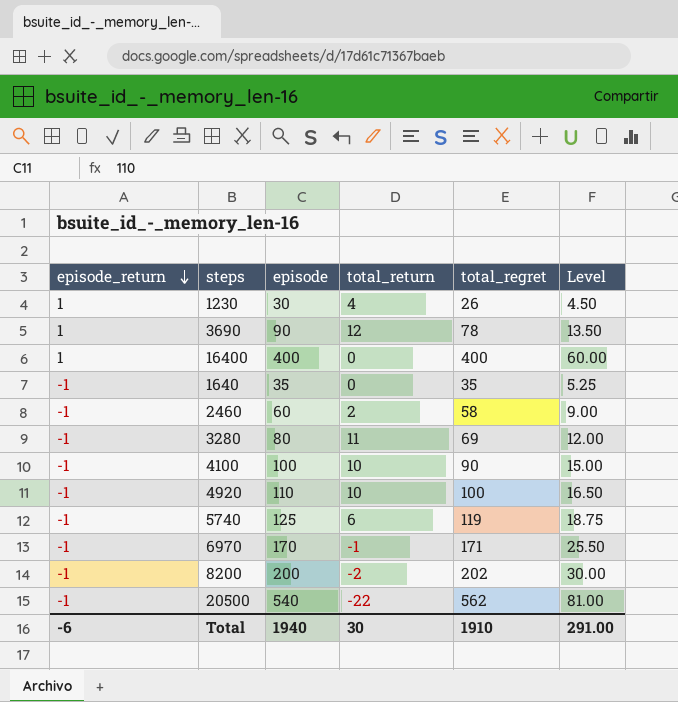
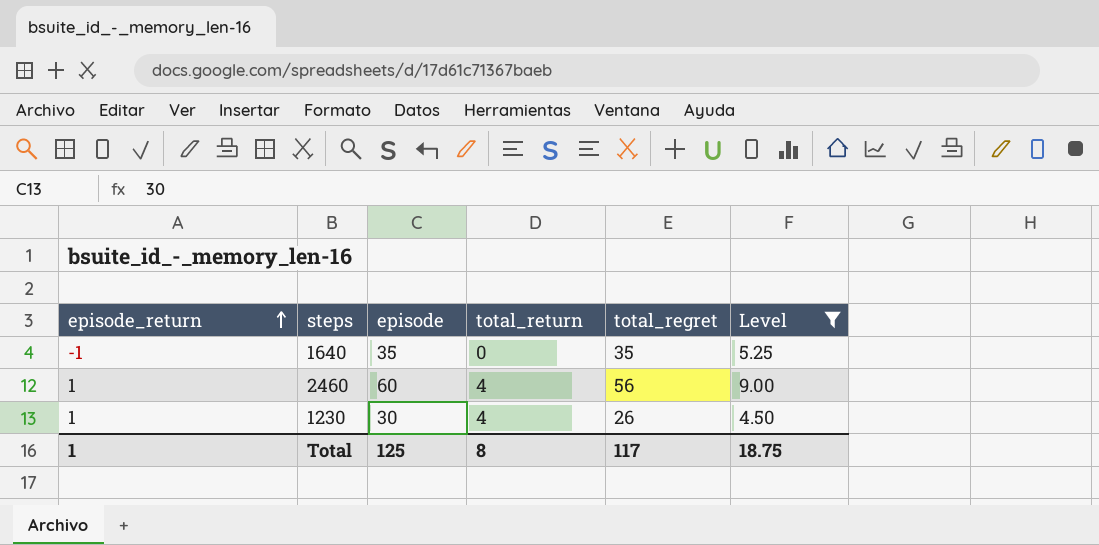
filter: none -> Level <= 9.00
row order: episode_return descending -> episode_return ascending
2460 | episode_return: -1 -> 1
2460 | total_return: 2 -> 4
2460 | total_regret: 58 -> 56
Total | episode_return: -6 -> 1
Total | episode: 1940 -> 125
Total | total_return: 30 -> 8
Total | total_regret: 1910 -> 117
Total | Level: 291.00 -> 18.75

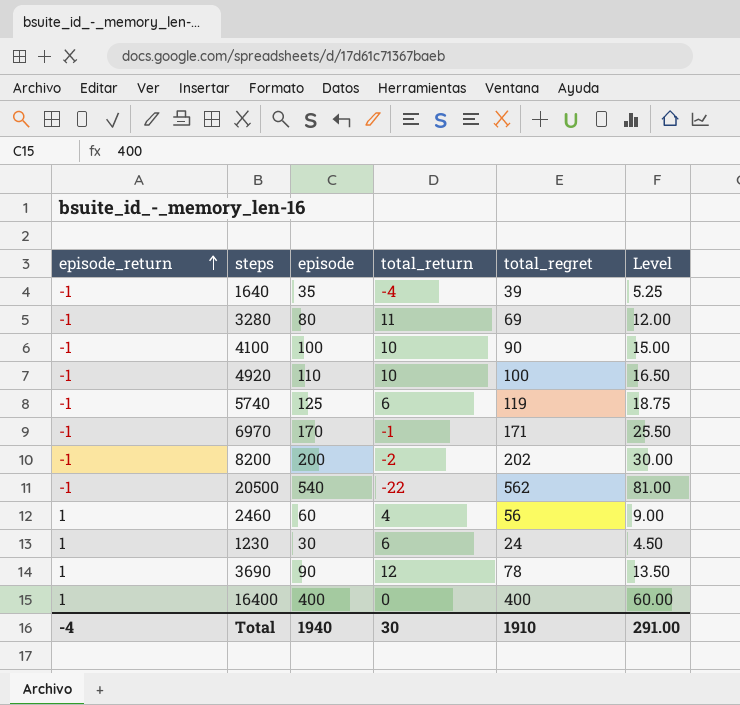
filter: Level <= 9.00 -> none
1640 | total_return: 0 -> -4
1640 | total_regret: 35 -> 39
1230 | total_return: 4 -> 6
1230 | total_regret: 26 -> 24
Total | episode_return: 1 -> -4
Total | episode: 125 -> 1940
Total | total_return: 8 -> 30
Total | total_regret: 117 -> 1910
Total | Level: 18.75 -> 291.00

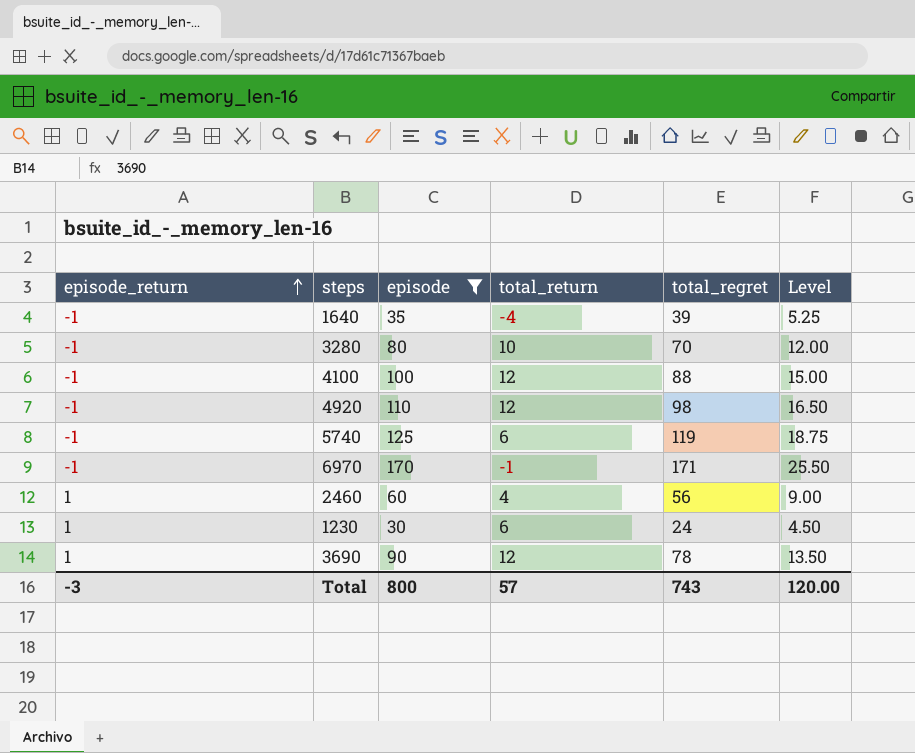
filter: none -> episode <= 170
3280 | total_return: 11 -> 10
3280 | total_regret: 69 -> 70
4100 | total_return: 10 -> 12
4100 | total_regret: 90 -> 88
4920 | total_return: 10 -> 12
4920 | total_regret: 100 -> 98
Total | episode_return: -4 -> -3
Total | episode: 1940 -> 800
Total | total_return: 30 -> 57
Total | total_regret: 1910 -> 743
Total | Level: 291.00 -> 120.00

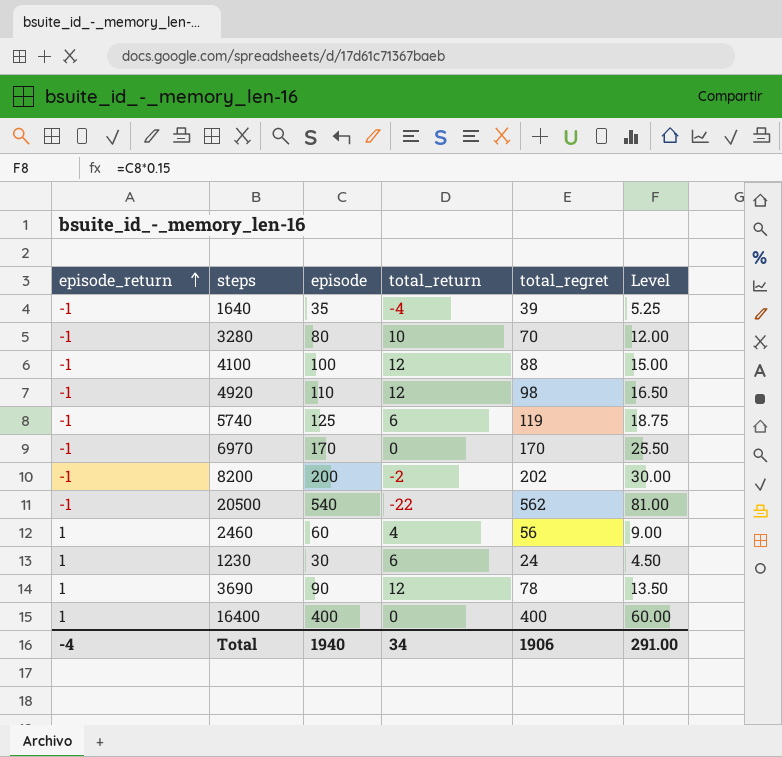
filter: episode <= 170 -> none
6970 | total_return: -1 -> 0
6970 | total_regret: 171 -> 170
Total | episode_return: -3 -> -4
Total | episode: 800 -> 1940
Total | total_return: 57 -> 34
Total | total_regret: 743 -> 1906
Total | Level: 120.00 -> 291.00

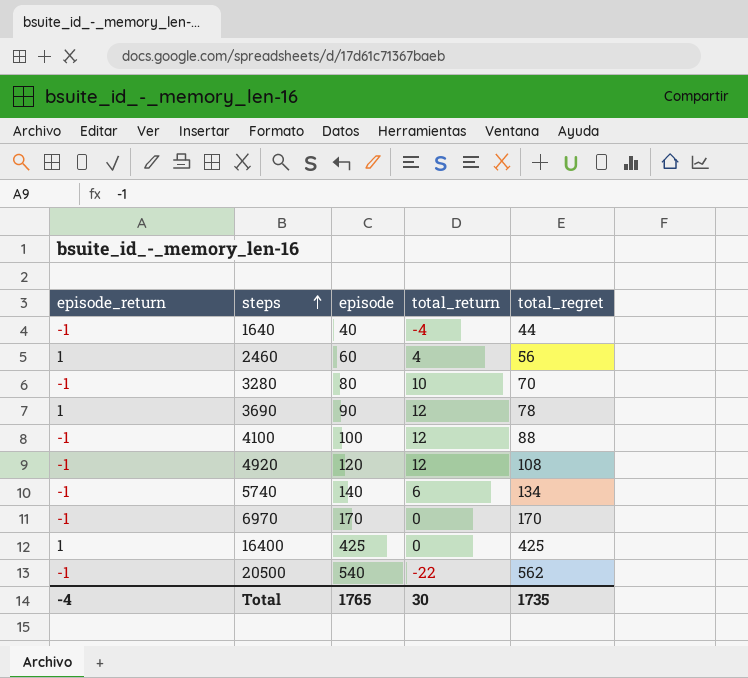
row order: episode_return ascending -> steps ascending
column Level | formula: [episode] * 0.15 -> none
row 8200: -1 | 200 | -2 | 202 | 30.00 -> none
row 1230: 1 | 30 | 6 | 24 | 4.50 -> none
1640 | episode: 35 -> 40
1640 | total_regret: 39 -> 44
4920 | episode: 110 -> 120
4920 | total_regret: 98 -> 108
5740 | episode: 125 -> 140
5740 | total_regret: 119 -> 134
16400 | episode: 400 -> 425
16400 | total_regret: 400 -> 425
Total | episode: 1940 -> 1765
Total | total_return: 34 -> 30
Total | total_regret: 1906 -> 1735

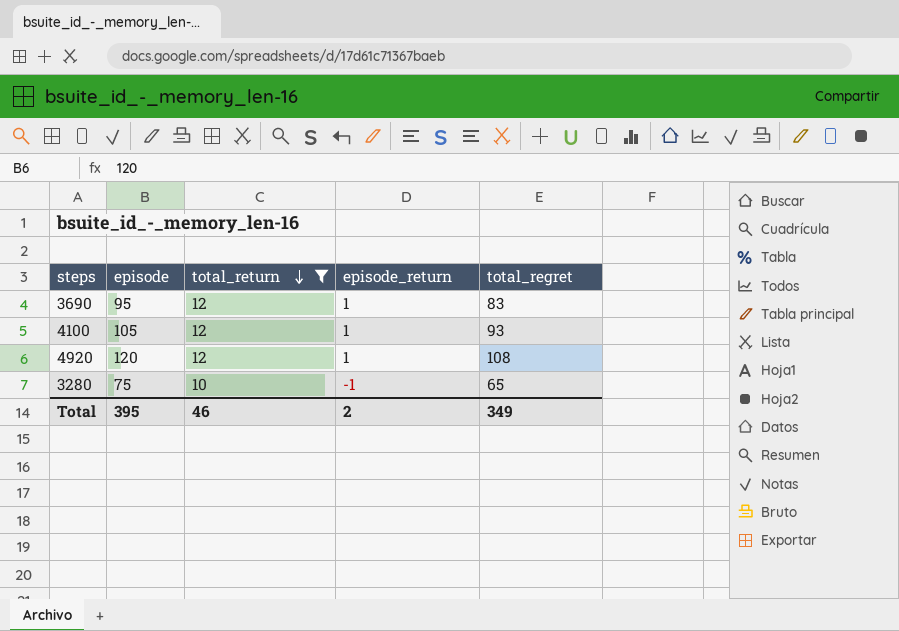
filter: none -> total_return >= 10
row order: steps ascending -> total_return descending
column episode_return | position: 1 -> 4
3690 | episode: 90 -> 95
3690 | total_regret: 78 -> 83
4100 | episode: 100 -> 105
4100 | episode_return: -1 -> 1
4100 | total_regret: 88 -> 93
4920 | episode_return: -1 -> 1
3280 | episode: 80 -> 75
3280 | total_regret: 70 -> 65
Total | episode: 1765 -> 395
Total | total_return: 30 -> 46
Total | episode_return: -4 -> 2
Total | total_regret: 1735 -> 349

